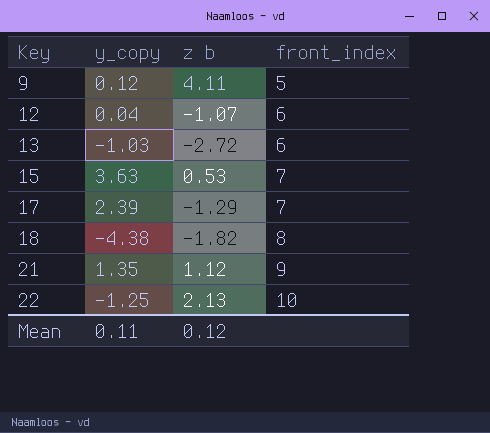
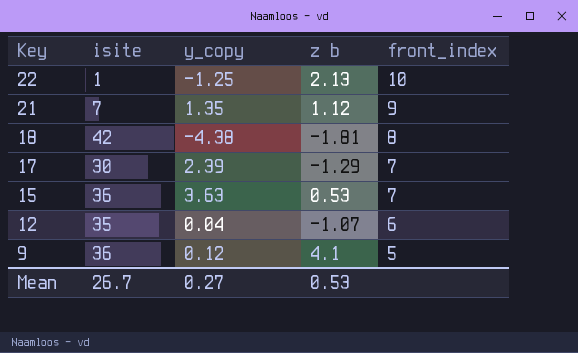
row order: Key ascending -> Key descending
column isite | position: none -> 2
row 13: -1.03 | -2.72 | 6 -> none
18 | z b: -1.82 -> -1.81
9 | z b: 4.11 -> 4.1
Mean | y_copy: 0.11 -> 0.27
Mean | z b: 0.12 -> 0.53

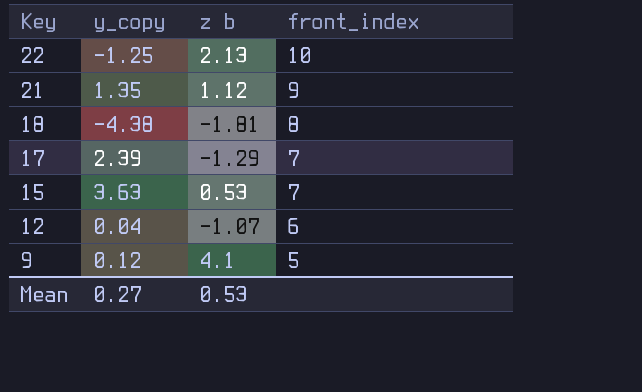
column isite | position: 2 -> none

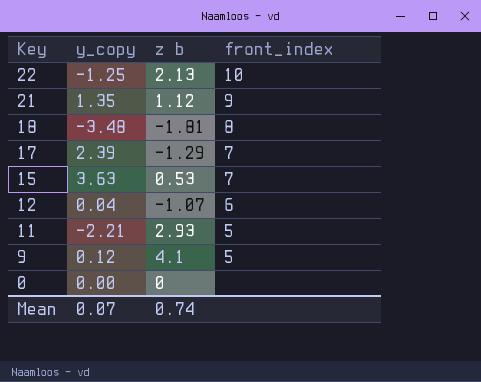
18 | y_copy: -4.38 -> -3.48
row 11: none -> -2.21 | 2.93 | 5
row 0: none -> 0.00 | 0 | none
Mean | y_copy: 0.27 -> 0.07
Mean | z b: 0.53 -> 0.74

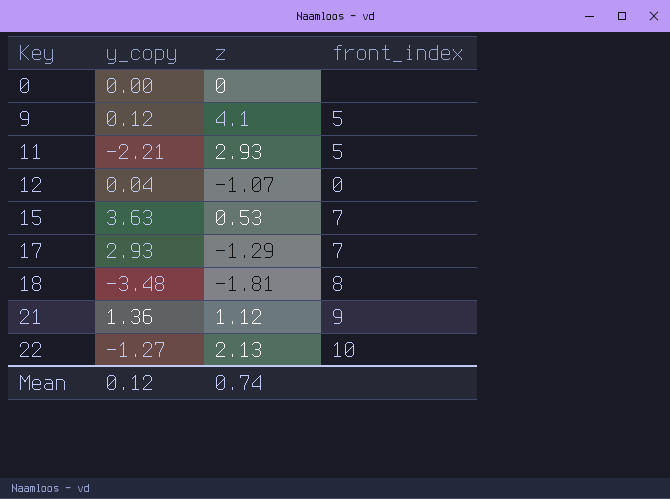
row order: Key descending -> Key ascending
column name: z b -> z
12 | front_index: 6 -> 0
17 | y_copy: 2.39 -> 2.93
21 | y_copy: 1.35 -> 1.36
22 | y_copy: -1.25 -> -1.27
Mean | y_copy: 0.07 -> 0.12

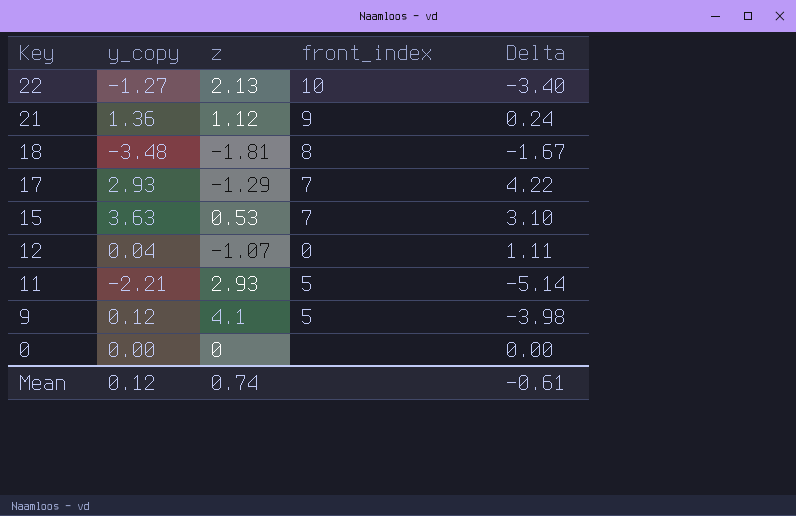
row order: Key ascending -> Key descending
column Delta | formula: none -> [y_copy] - [z]

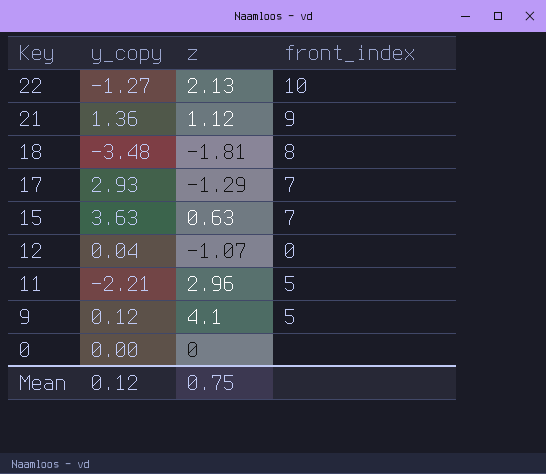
column Delta | formula: [y_copy] - [z] -> none
15 | z: 0.53 -> 0.63
11 | z: 2.93 -> 2.96
Mean | z: 0.74 -> 0.75

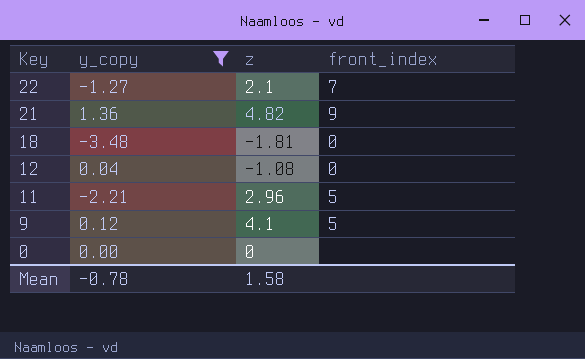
filter: none -> y_copy <= 1.36
22 | z: 2.13 -> 2.1
22 | front_index: 10 -> 7
21 | z: 1.12 -> 4.82
18 | front_index: 8 -> 0
12 | z: -1.07 -> -1.08
Mean | y_copy: 0.12 -> -0.78
Mean | z: 0.75 -> 1.58

